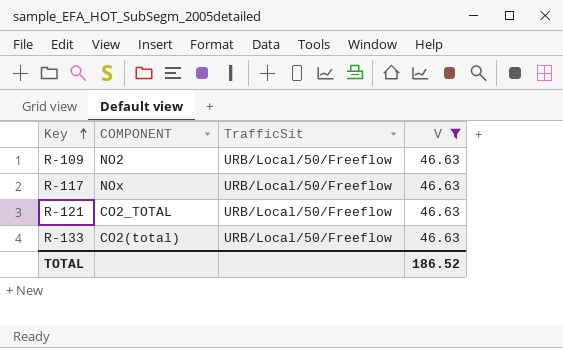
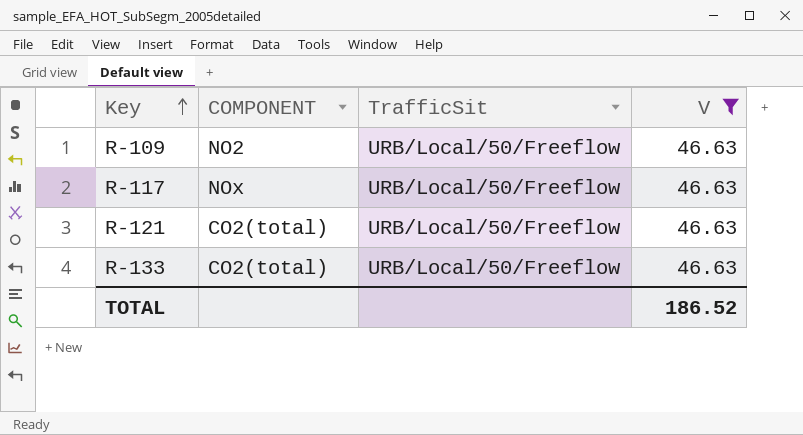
R-121 | COMPONENT: CO2_TOTAL -> CO2(total)

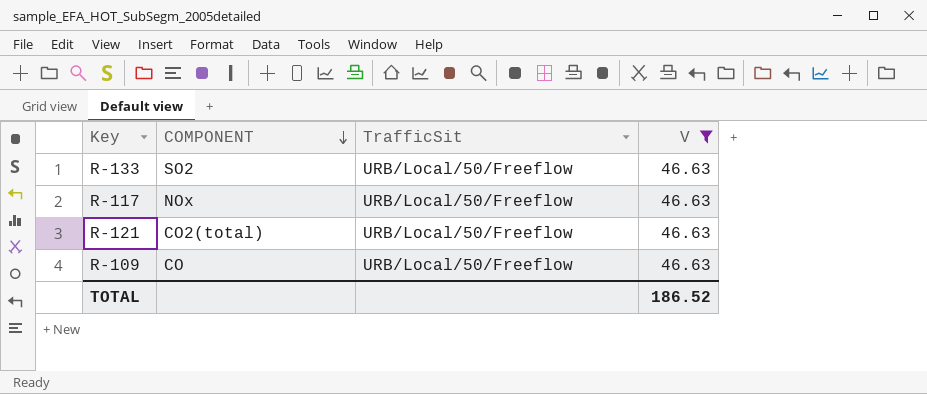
row order: Key ascending -> COMPONENT descending
R-133 | COMPONENT: CO2(total) -> SO2
R-109 | COMPONENT: NO2 -> CO

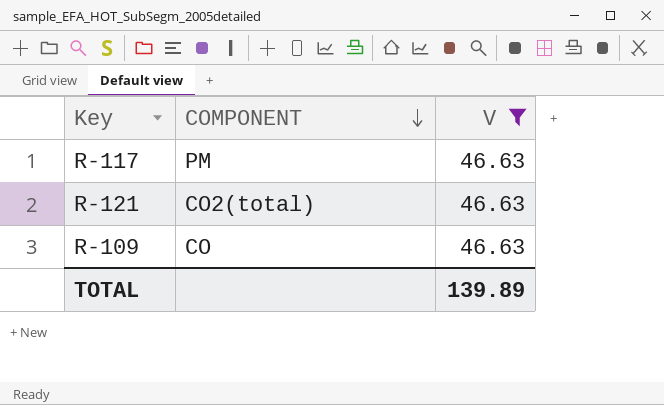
column TrafficSit | position: 3 -> none
row R-133: SO2 | URB/Local/50/Freeflow | 46.63 -> none
R-117 | COMPONENT: NOx -> PM
TOTAL | V: 186.52 -> 139.89

